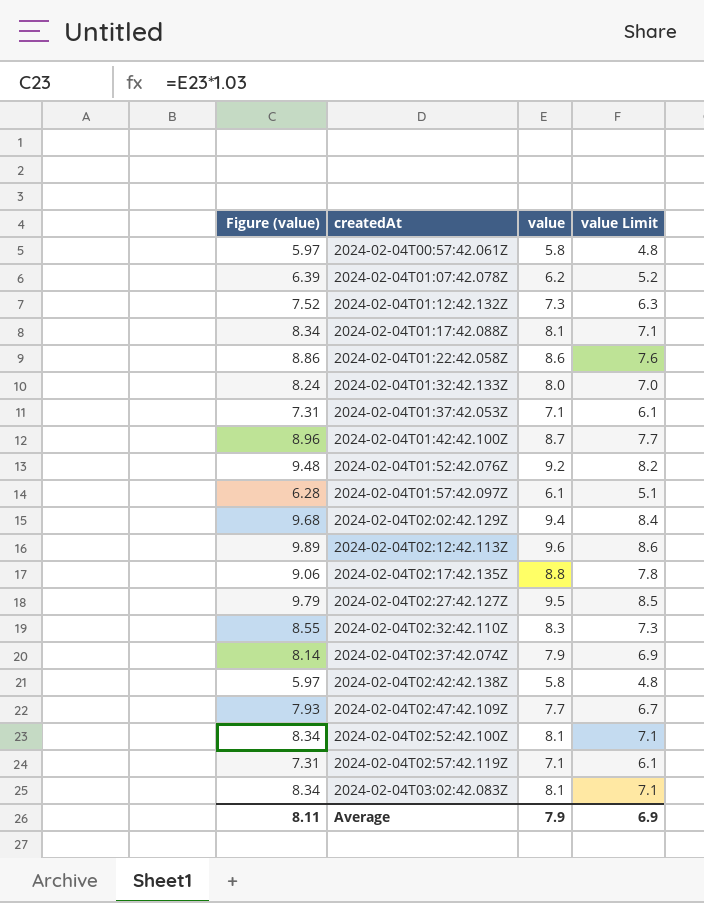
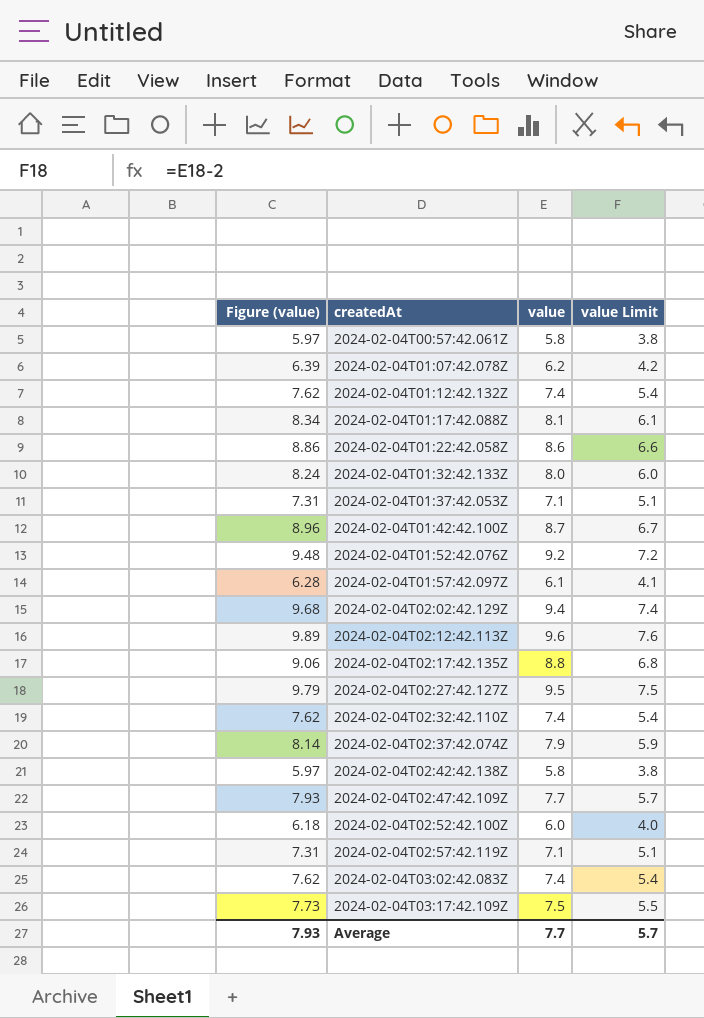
column value Limit | formula: [value] - 1 -> [value] - 2
2024-02-04T01:12:42.132Z | Figure (value): 7.52 -> 7.62
2024-02-04T01:12:42.132Z | value: 7.3 -> 7.4
2024-02-04T02:32:42.110Z | Figure (value): 8.55 -> 7.62
2024-02-04T02:32:42.110Z | value: 8.3 -> 7.4
2024-02-04T02:52:42.100Z | Figure (value): 8.34 -> 6.18
2024-02-04T02:52:42.100Z | value: 8.1 -> 6.0
2024-02-04T03:02:42.083Z | Figure (value): 8.34 -> 7.62
2024-02-04T03:02:42.083Z | value: 8.1 -> 7.4
row 2024-02-04T03:17:42.109Z: none -> 7.73 | 7.5 | 5.5
Average | Figure (value): 8.11 -> 7.93
Average | value: 7.9 -> 7.7
Average | value Limit: 6.9 -> 5.7

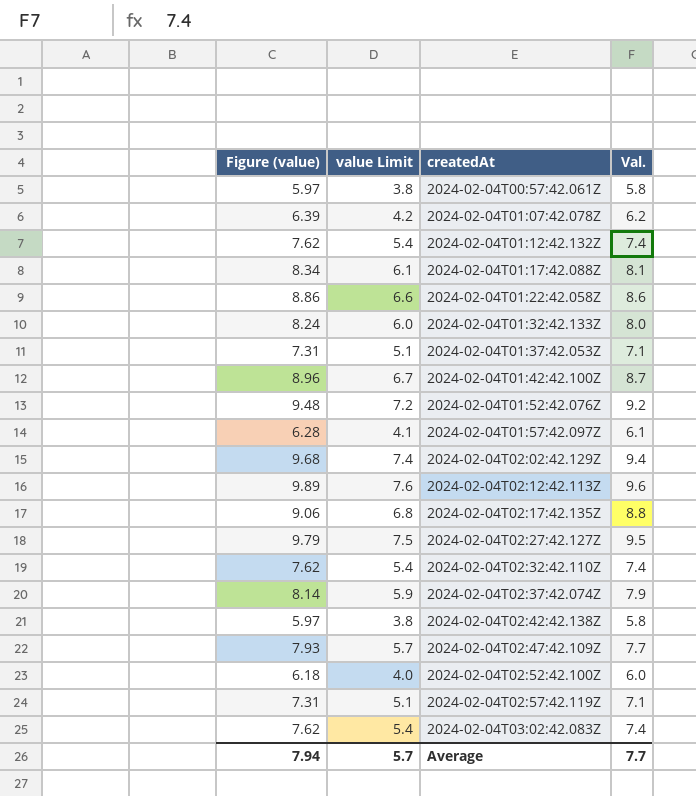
column value Limit | position: 4 -> 2
column name: value -> Val.
row 2024-02-04T03:17:42.109Z: 7.73 | 7.5 | 5.5 -> none
Average | Figure (value): 7.93 -> 7.94

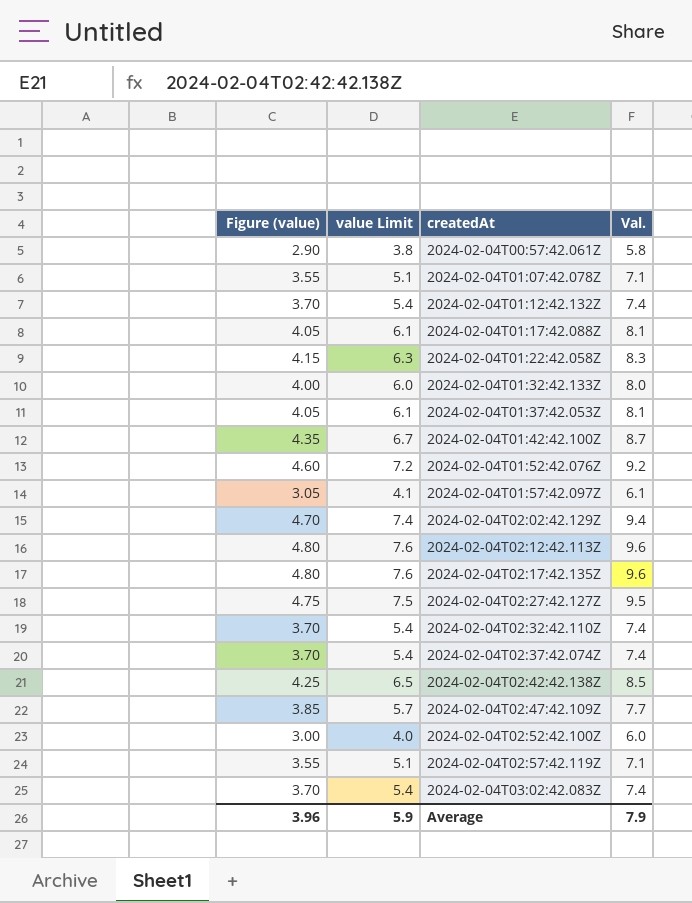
column Figure (value) | formula: [Val.] * 1.03 -> [Val.] * 0.5
2024-02-04T01:07:42.078Z | value Limit: 4.2 -> 5.1
2024-02-04T01:07:42.078Z | Val.: 6.2 -> 7.1
2024-02-04T01:22:42.058Z | value Limit: 6.6 -> 6.3
2024-02-04T01:22:42.058Z | Val.: 8.6 -> 8.3
2024-02-04T01:37:42.053Z | value Limit: 5.1 -> 6.1
2024-02-04T01:37:42.053Z | Val.: 7.1 -> 8.1
2024-02-04T02:17:42.135Z | value Limit: 6.8 -> 7.6
2024-02-04T02:17:42.135Z | Val.: 8.8 -> 9.6
2024-02-04T02:37:42.074Z | value Limit: 5.9 -> 5.4
2024-02-04T02:37:42.074Z | Val.: 7.9 -> 7.4
2024-02-04T02:42:42.138Z | value Limit: 3.8 -> 6.5
2024-02-04T02:42:42.138Z | Val.: 5.8 -> 8.5
Average | Figure (value): 7.94 -> 3.96
Average | value Limit: 5.7 -> 5.9
Average | Val.: 7.7 -> 7.9

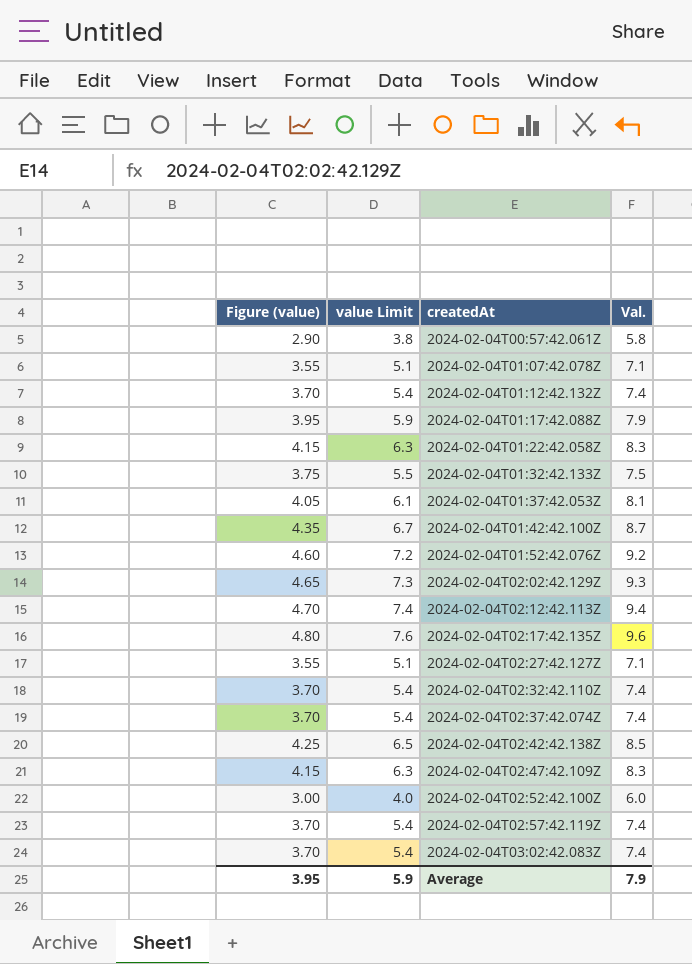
row 2024-02-04T01:57:42.097Z: 3.05 | 4.1 | 6.1 -> none
2024-02-04T01:17:42.088Z | Figure (value): 4.05 -> 3.95
2024-02-04T01:17:42.088Z | value Limit: 6.1 -> 5.9
2024-02-04T01:17:42.088Z | Val.: 8.1 -> 7.9
2024-02-04T01:32:42.133Z | Figure (value): 4.00 -> 3.75
2024-02-04T01:32:42.133Z | value Limit: 6.0 -> 5.5
2024-02-04T01:32:42.133Z | Val.: 8.0 -> 7.5
2024-02-04T02:02:42.129Z | Figure (value): 4.70 -> 4.65
2024-02-04T02:02:42.129Z | value Limit: 7.4 -> 7.3
2024-02-04T02:02:42.129Z | Val.: 9.4 -> 9.3
2024-02-04T02:12:42.113Z | Figure (value): 4.80 -> 4.70
2024-02-04T02:12:42.113Z | value Limit: 7.6 -> 7.4
2024-02-04T02:12:42.113Z | Val.: 9.6 -> 9.4
2024-02-04T02:27:42.127Z | Figure (value): 4.75 -> 3.55
2024-02-04T02:27:42.127Z | value Limit: 7.5 -> 5.1
2024-02-04T02:27:42.127Z | Val.: 9.5 -> 7.1
2024-02-04T02:47:42.109Z | Figure (value): 3.85 -> 4.15
2024-02-04T02:47:42.109Z | value Limit: 5.7 -> 6.3
2024-02-04T02:47:42.109Z | Val.: 7.7 -> 8.3
2024-02-04T02:57:42.119Z | Figure (value): 3.55 -> 3.70
2024-02-04T02:57:42.119Z | value Limit: 5.1 -> 5.4
2024-02-04T02:57:42.119Z | Val.: 7.1 -> 7.4
Average | Figure (value): 3.96 -> 3.95

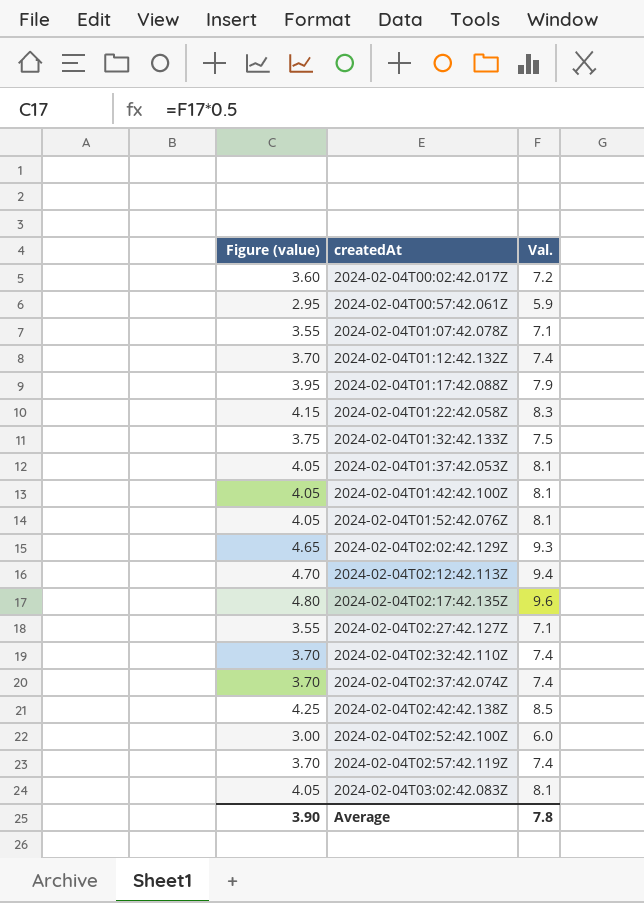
column value Limit | formula: [Val.] - 2 -> none
row 2024-02-04T02:47:42.109Z: 4.15 | 6.3 | 8.3 -> none
row 2024-02-04T00:02:42.017Z: none -> 3.60 | 7.2
2024-02-04T00:57:42.061Z | Figure (value): 2.90 -> 2.95
2024-02-04T00:57:42.061Z | Val.: 5.8 -> 5.9
2024-02-04T01:42:42.100Z | Figure (value): 4.35 -> 4.05
2024-02-04T01:42:42.100Z | Val.: 8.7 -> 8.1
2024-02-04T01:52:42.076Z | Figure (value): 4.60 -> 4.05
2024-02-04T01:52:42.076Z | Val.: 9.2 -> 8.1
2024-02-04T03:02:42.083Z | Figure (value): 3.70 -> 4.05
2024-02-04T03:02:42.083Z | Val.: 7.4 -> 8.1
Average | Figure (value): 3.95 -> 3.90
Average | Val.: 7.9 -> 7.8

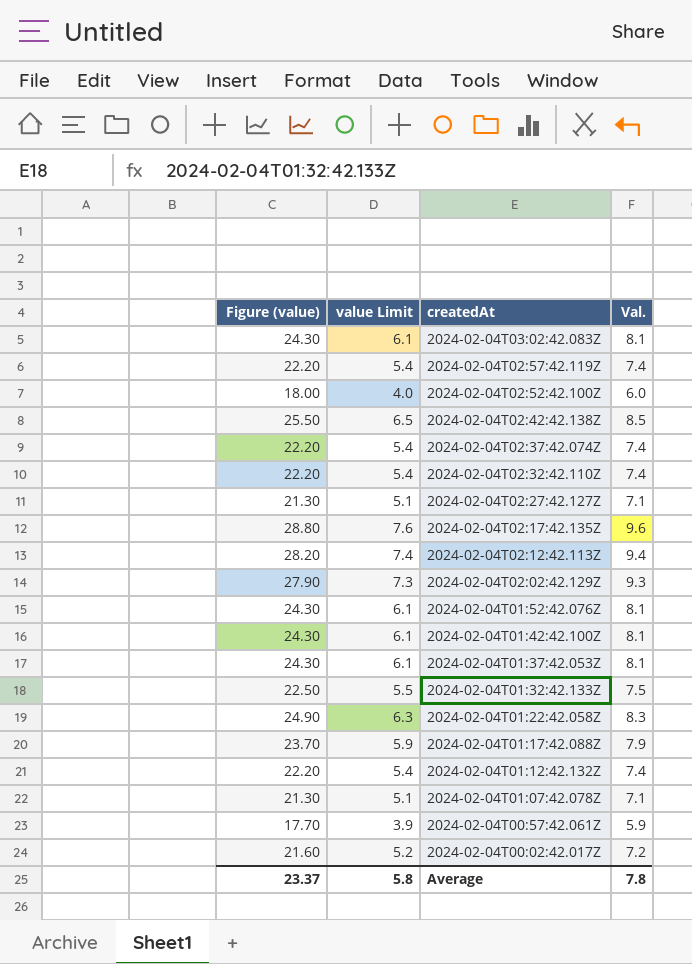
row order: createdAt ascending -> createdAt descending
column Figure (value) | formula: [Val.] * 0.5 -> [Val.] * 3
column value Limit | formula: none -> [Val.] - 2
Average | Figure (value): 3.90 -> 23.37

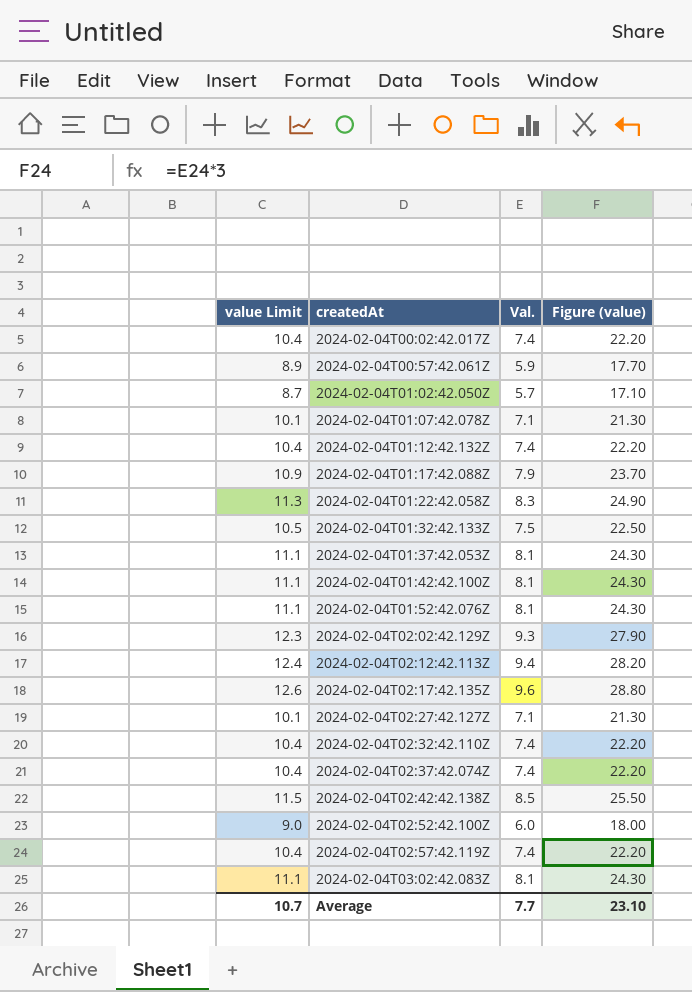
row order: createdAt descending -> createdAt ascending
column value Limit | formula: [Val.] - 2 -> [Val.] + 3
column Figure (value) | position: 1 -> 4
2024-02-04T00:02:42.017Z | Val.: 7.2 -> 7.4
2024-02-04T00:02:42.017Z | Figure (value): 21.60 -> 22.20
row 2024-02-04T01:02:42.050Z: none -> 8.7 | 5.7 | 17.10
Average | value Limit: 5.8 -> 10.7
Average | Val.: 7.8 -> 7.7
Average | Figure (value): 23.37 -> 23.10

